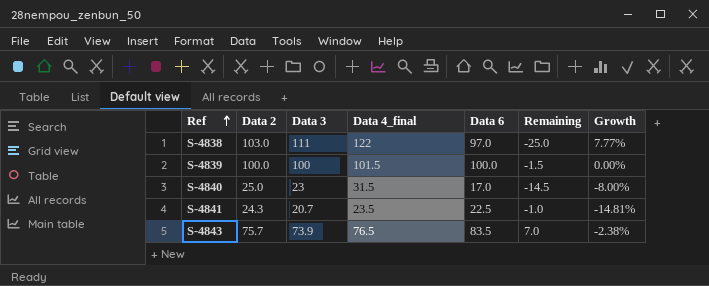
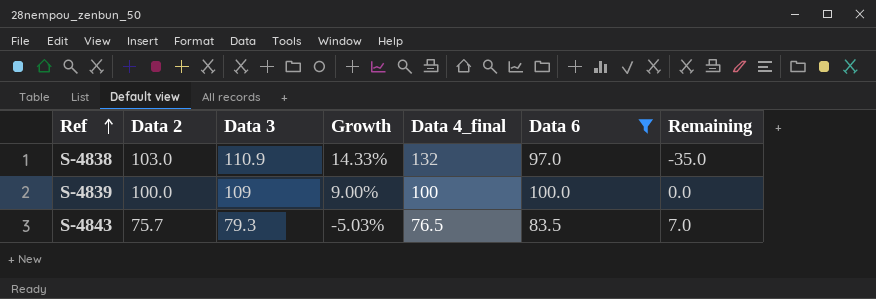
filter: none -> Data 6 >= 83.5
column Growth | formula: ([Data 3] - [Data 2]) / [Data 2] -> ([Data 3] - [Data 6]) / [Data 6]
column Growth | position: 7 -> 4
S-4838 | Data 3: 111 -> 110.9
S-4838 | Data 4_final: 122 -> 132
S-4838 | Remaining: -25.0 -> -35.0
S-4839 | Data 3: 100 -> 109
S-4839 | Data 4_final: 101.5 -> 100
S-4839 | Remaining: -1.5 -> 0.0
S-4843 | Data 3: 73.9 -> 79.3

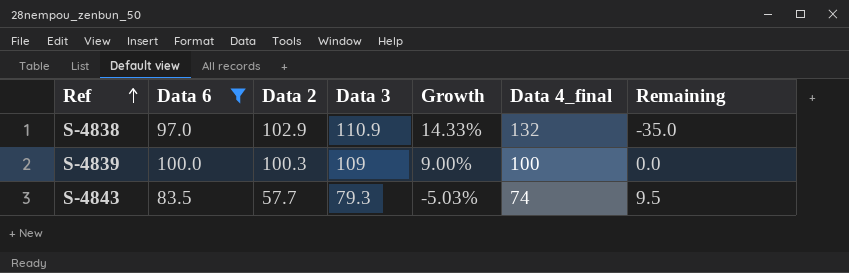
column Data 6 | position: 6 -> 2
S-4838 | Data 2: 103.0 -> 102.9
S-4839 | Data 2: 100.0 -> 100.3
S-4843 | Data 2: 75.7 -> 57.7
S-4843 | Data 4_final: 76.5 -> 74
S-4843 | Remaining: 7.0 -> 9.5

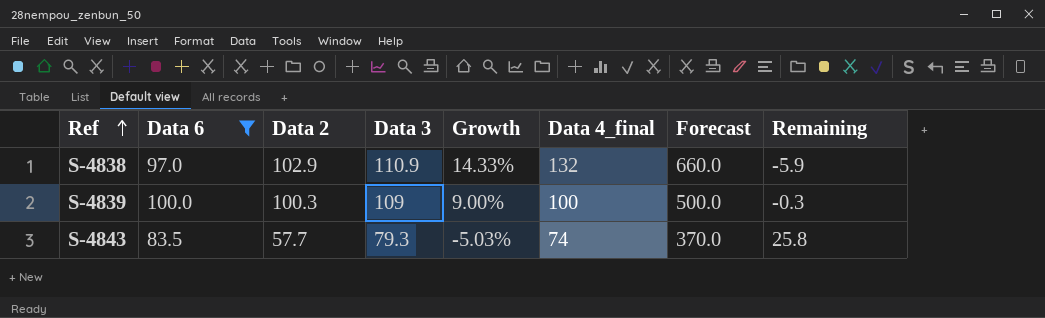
column Forecast | formula: none -> [Data 4_final] * 5
column Remaining | formula: [Data 6] - [Data 4_final] -> [Data 6] - [Data 2]

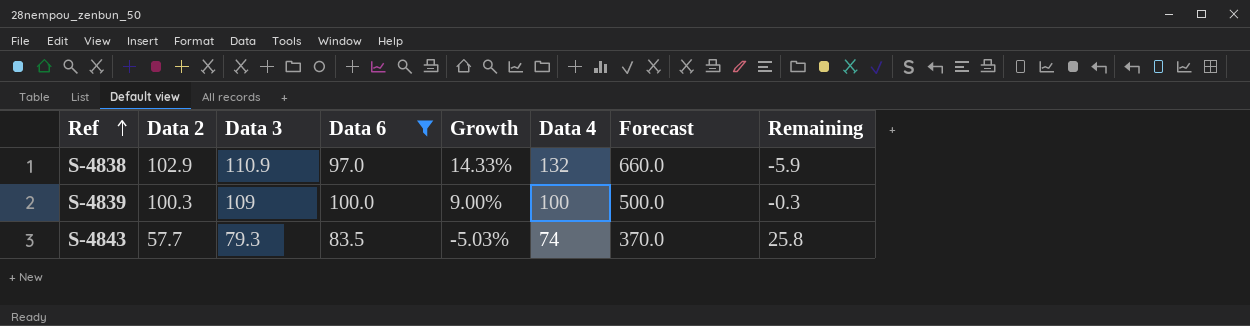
column Data 6 | position: 2 -> 4
column name: Data 4_final -> Data 4

